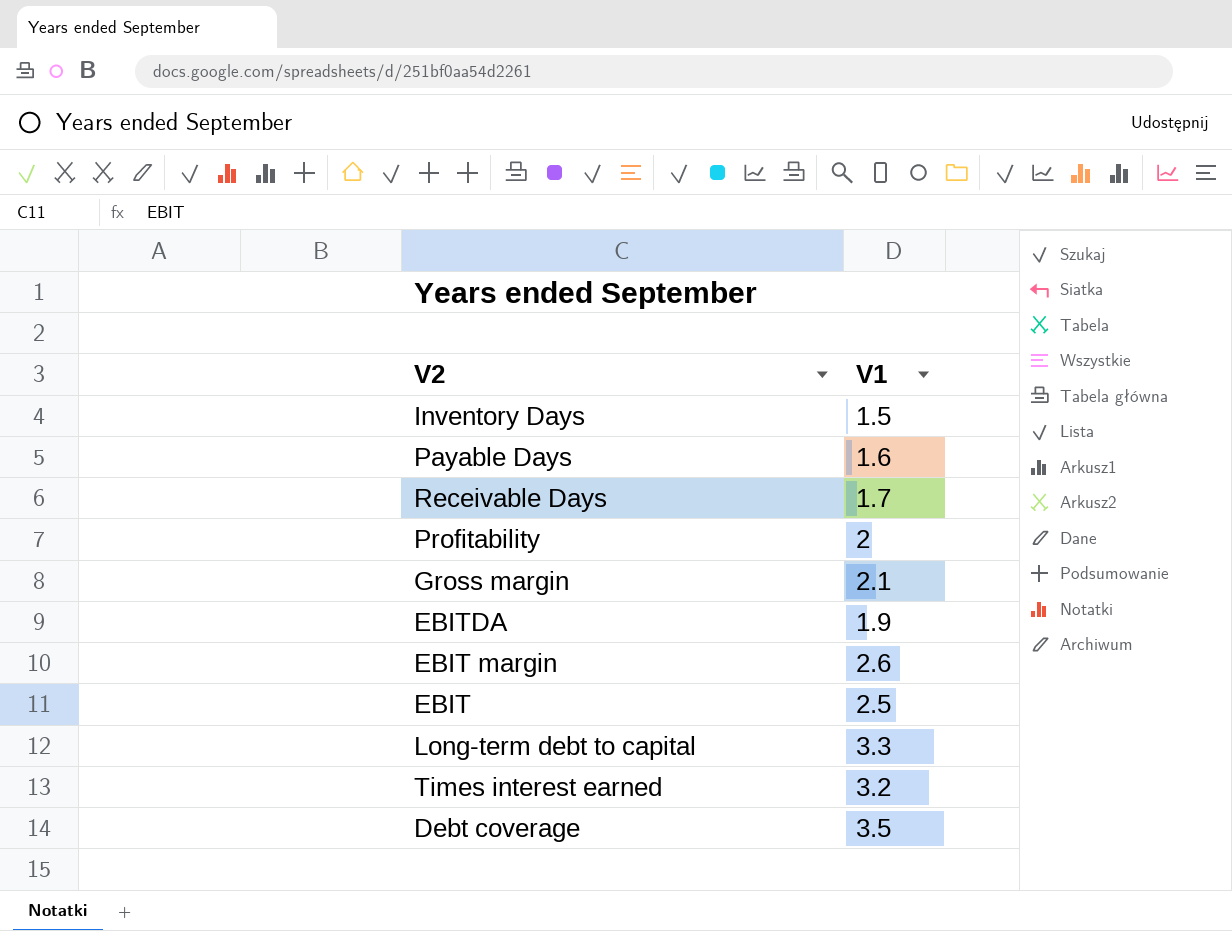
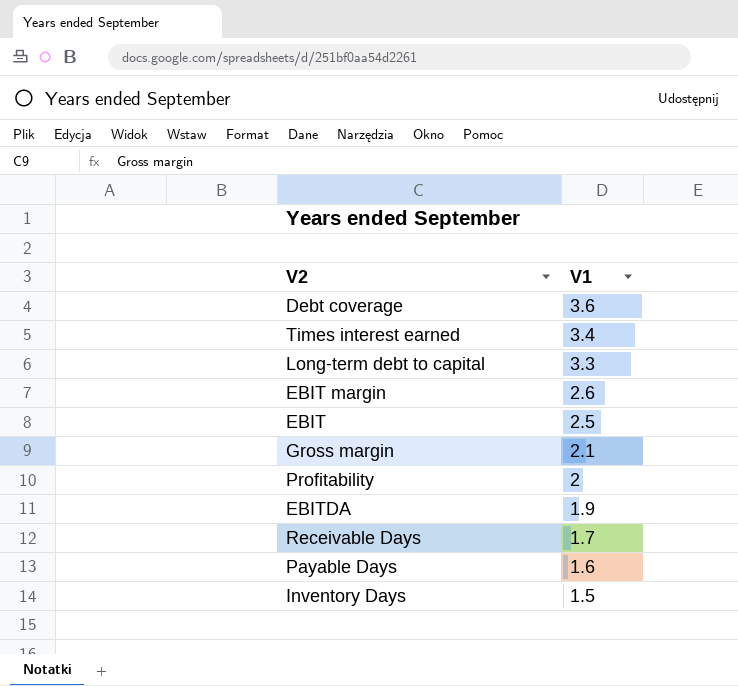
row order: none -> V1 descending
Debt coverage | V1: 3.5 -> 3.6
Times interest earned | V1: 3.2 -> 3.4

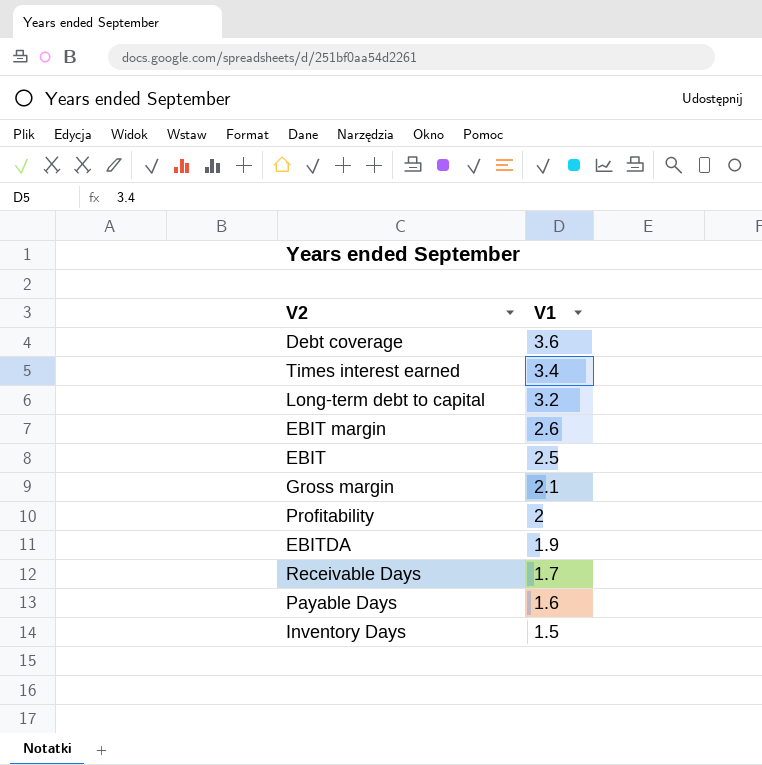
Long-term debt to capital | V1: 3.3 -> 3.2

